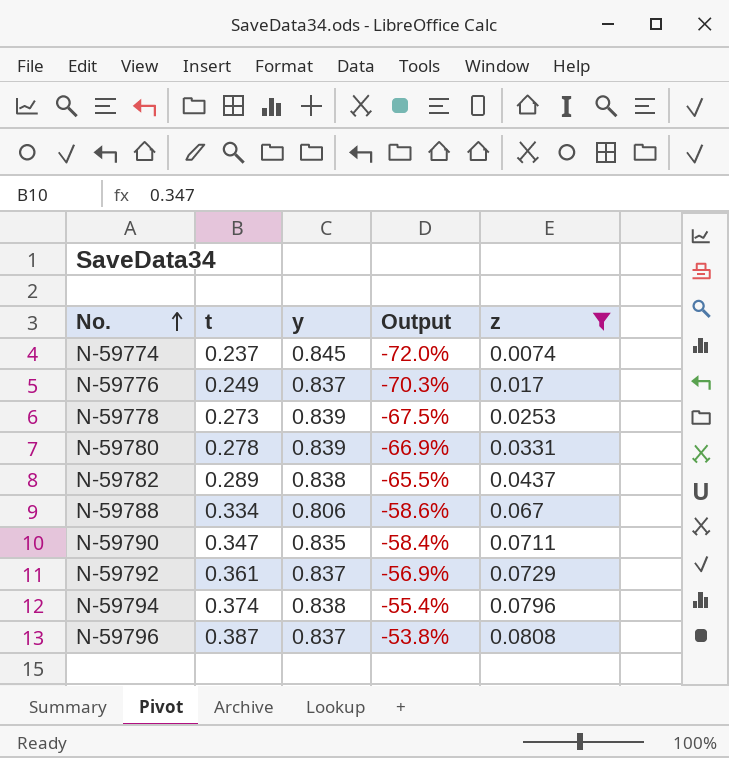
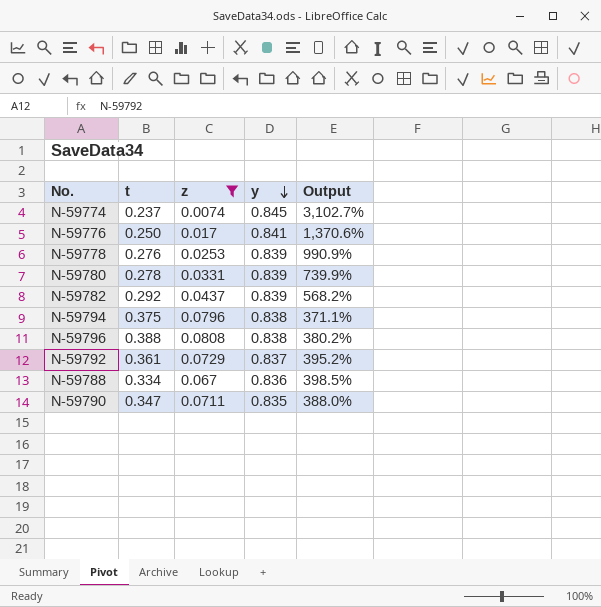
row order: No. ascending -> y descending
column z | position: 5 -> 3
column Output | formula: ([t] - [y]) / [y] -> ([t] - [z]) / [z]
N-59776 | t: 0.249 -> 0.250
N-59776 | y: 0.837 -> 0.841
N-59778 | t: 0.273 -> 0.276
N-59782 | t: 0.289 -> 0.292
N-59782 | y: 0.838 -> 0.839
N-59794 | t: 0.374 -> 0.375
N-59796 | t: 0.387 -> 0.388
N-59796 | y: 0.837 -> 0.838
N-59788 | y: 0.806 -> 0.836

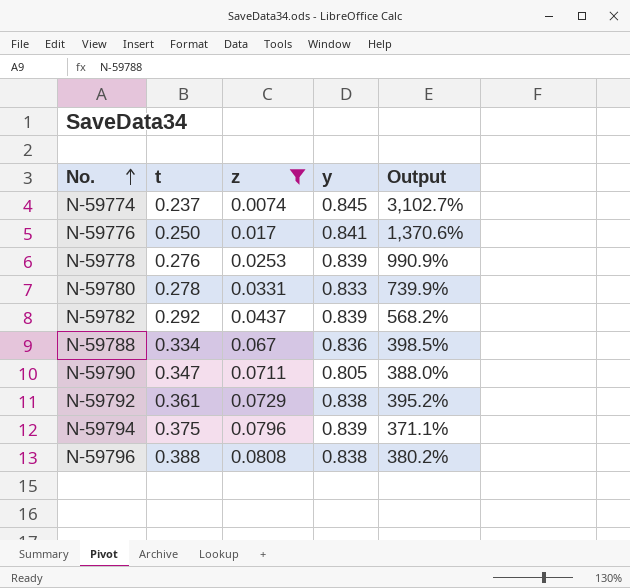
row order: y descending -> No. ascending
N-59780 | y: 0.839 -> 0.833
N-59790 | y: 0.835 -> 0.805
N-59792 | y: 0.837 -> 0.838
N-59794 | y: 0.838 -> 0.839

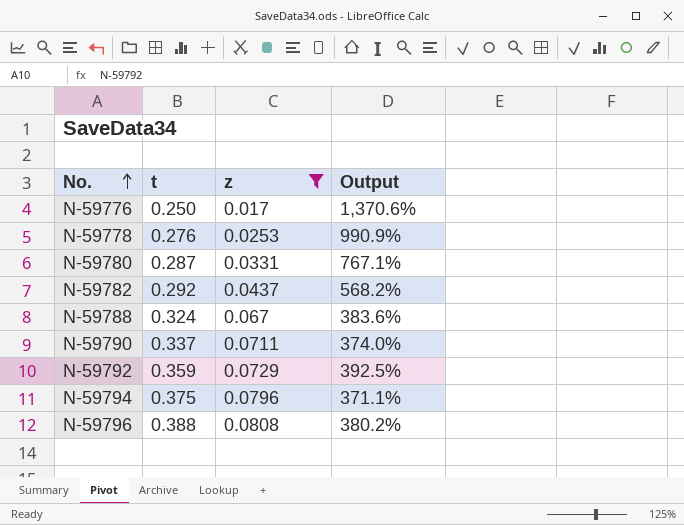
column y | position: 4 -> none
row N-59774: 0.237 | 0.0074 | 0.845 | 3,102.7% -> none
N-59780 | t: 0.278 -> 0.287
N-59780 | Output: 739.9% -> 767.1%
N-59788 | t: 0.334 -> 0.324
N-59788 | Output: 398.5% -> 383.6%
N-59790 | t: 0.347 -> 0.337
N-59790 | Output: 388.0% -> 374.0%
N-59792 | t: 0.361 -> 0.359
N-59792 | Output: 395.2% -> 392.5%

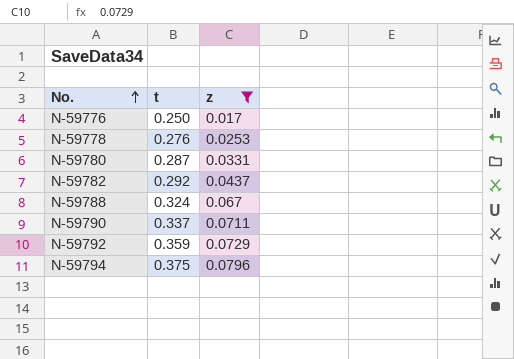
column Output | formula: ([t] - [z]) / [z] -> none
row N-59796: 0.388 | 0.0808 | 380.2% -> none

